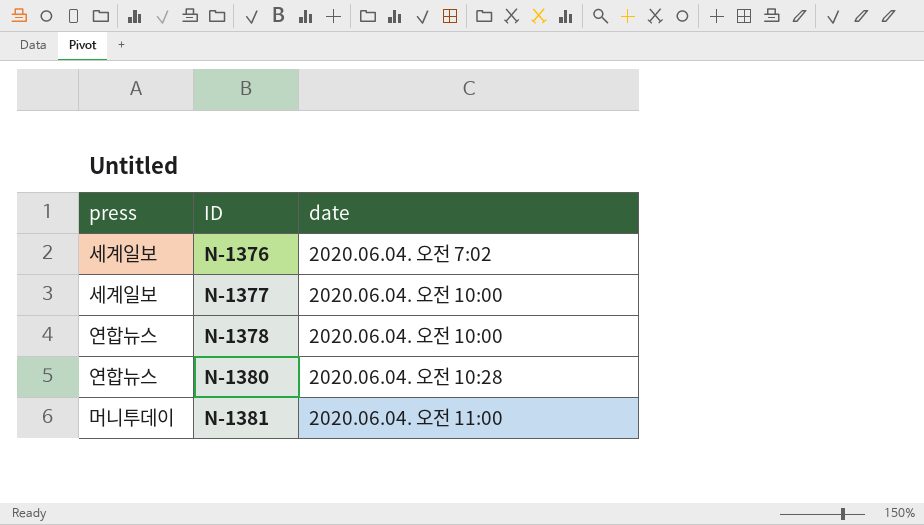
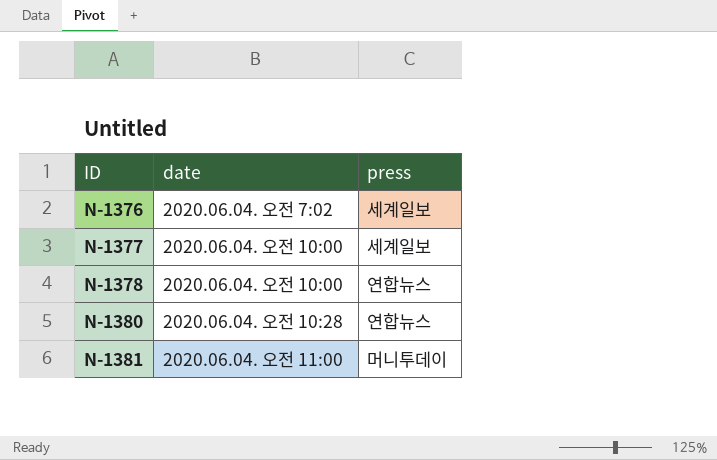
column press | position: 1 -> 3

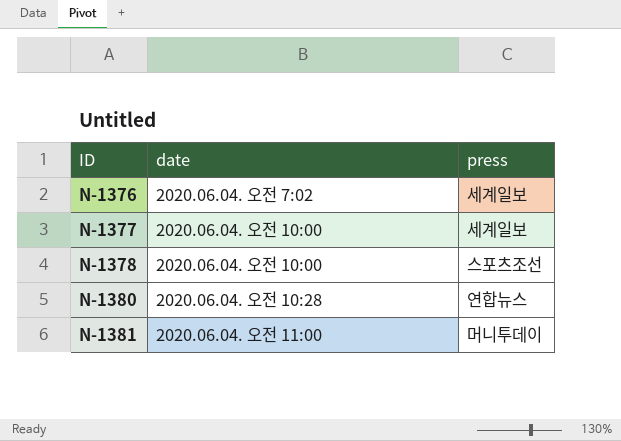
N-1378 | press: 연합뉴스 -> 스포츠조선

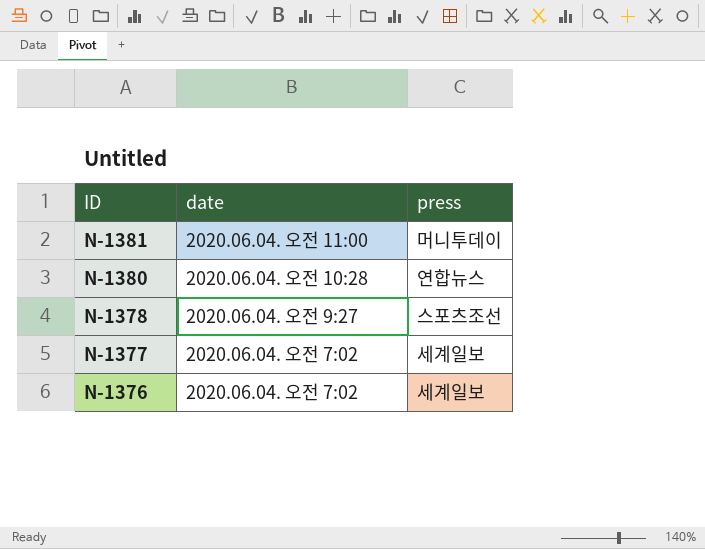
row order: ID ascending -> ID descending
N-1378 | date: 2020.06.04. 오전 10:00 -> 2020.06.04. 오전 9:27
N-1377 | date: 2020.06.04. 오전 10:00 -> 2020.06.04. 오전 7:02

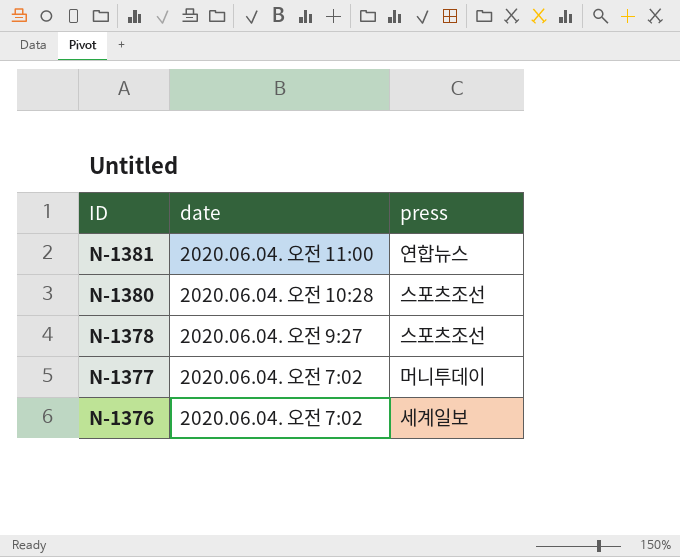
N-1381 | press: 머니투데이 -> 연합뉴스
N-1380 | press: 연합뉴스 -> 스포츠조선
N-1377 | press: 세계일보 -> 머니투데이

